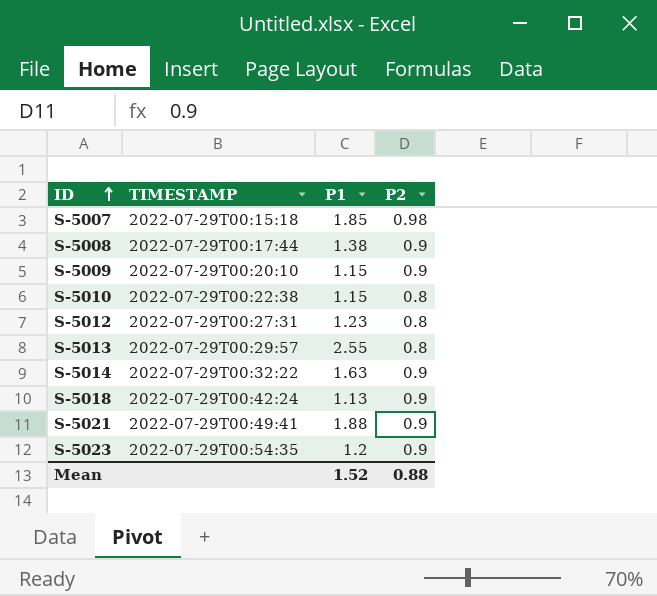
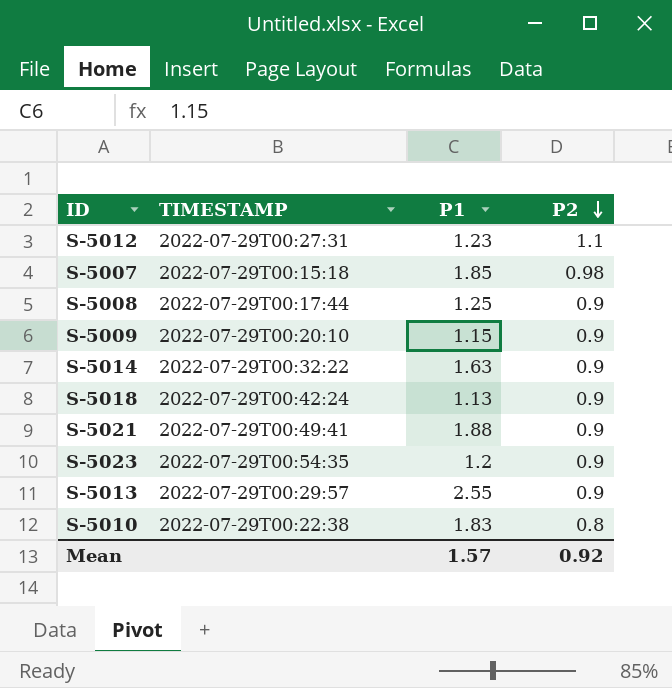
row order: ID ascending -> P2 descending
S-5012 | P2: 0.8 -> 1.1
S-5008 | P1: 1.38 -> 1.25
S-5013 | P2: 0.8 -> 0.9
S-5010 | P1: 1.15 -> 1.83
Mean | P1: 1.52 -> 1.57
Mean | P2: 0.88 -> 0.92

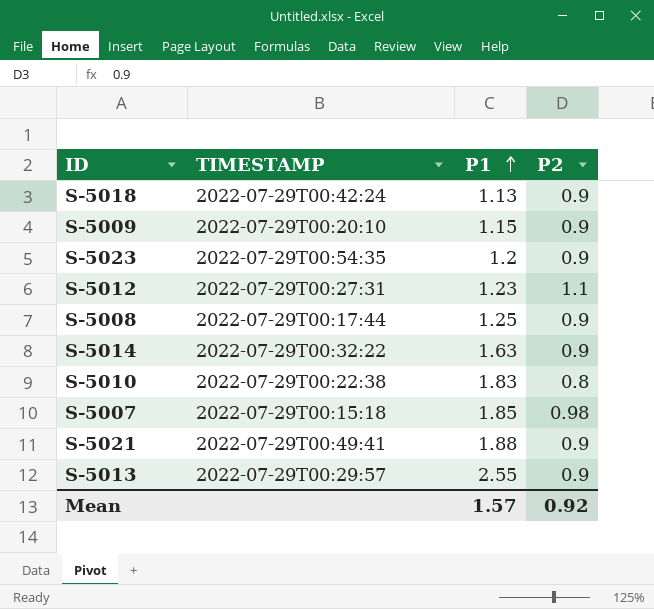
row order: P2 descending -> P1 ascending

